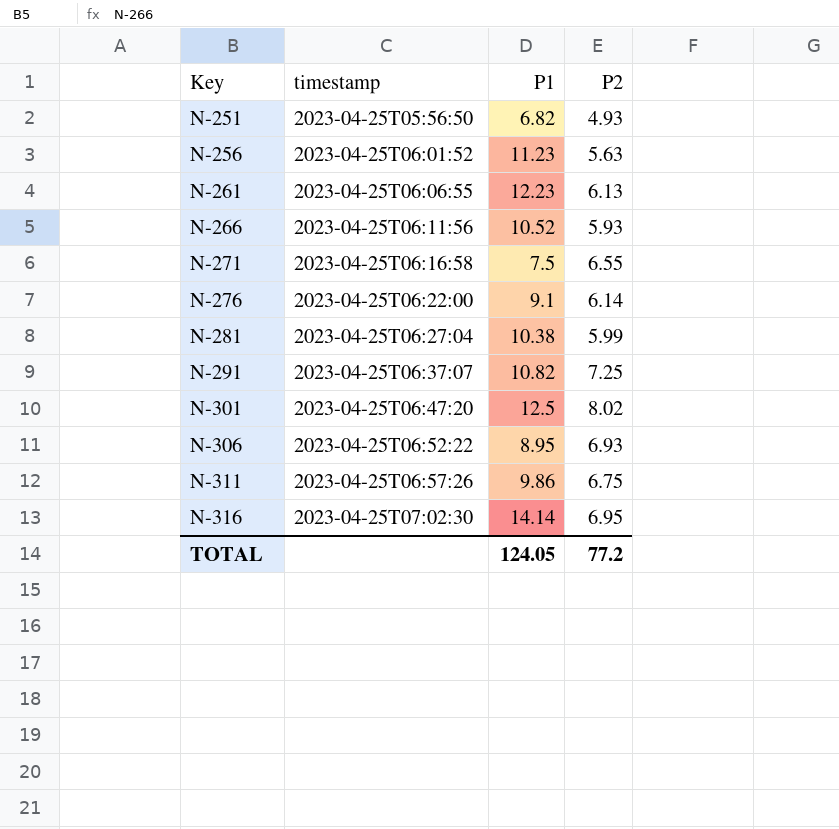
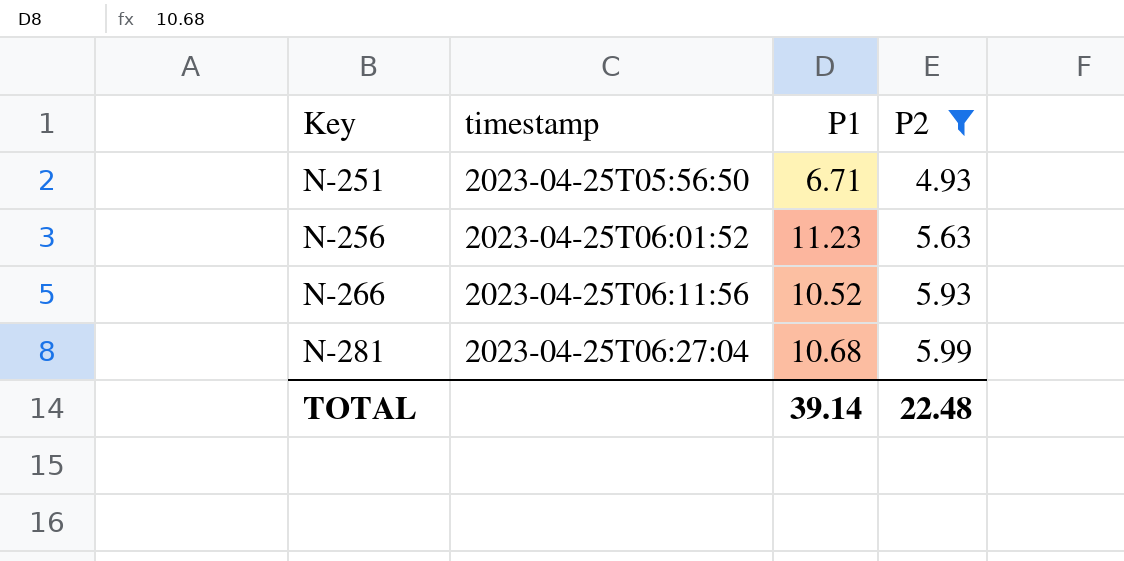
filter: none -> P2 <= 5.99
N-251 | P1: 6.82 -> 6.71
N-281 | P1: 10.38 -> 10.68
TOTAL | P1: 124.05 -> 39.14
TOTAL | P2: 77.2 -> 22.48

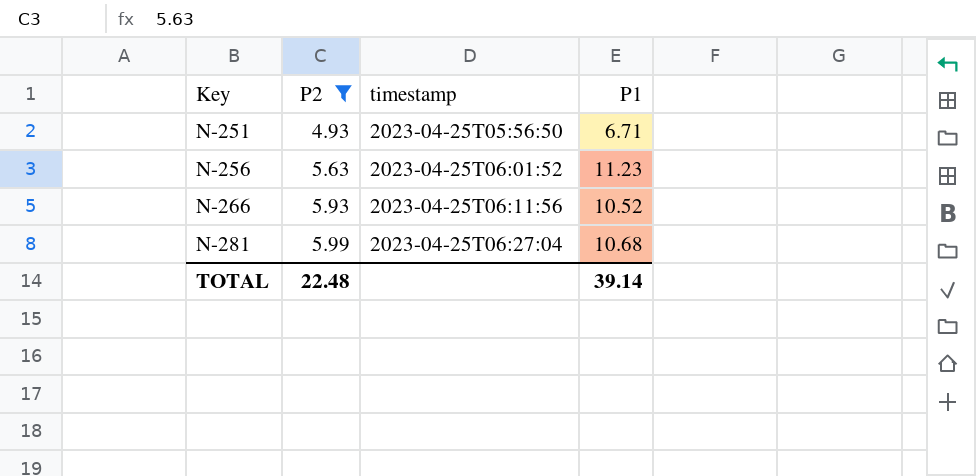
column P2 | position: 4 -> 2

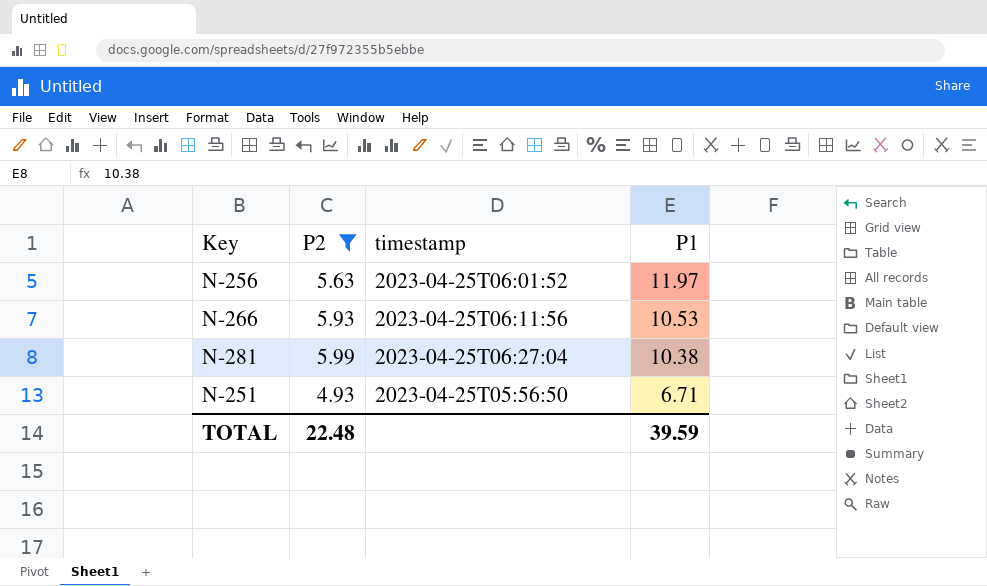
row order: Key ascending -> P1 descending
N-256 | P1: 11.23 -> 11.97
N-266 | P1: 10.52 -> 10.53
N-281 | P1: 10.68 -> 10.38
TOTAL | P1: 39.14 -> 39.59

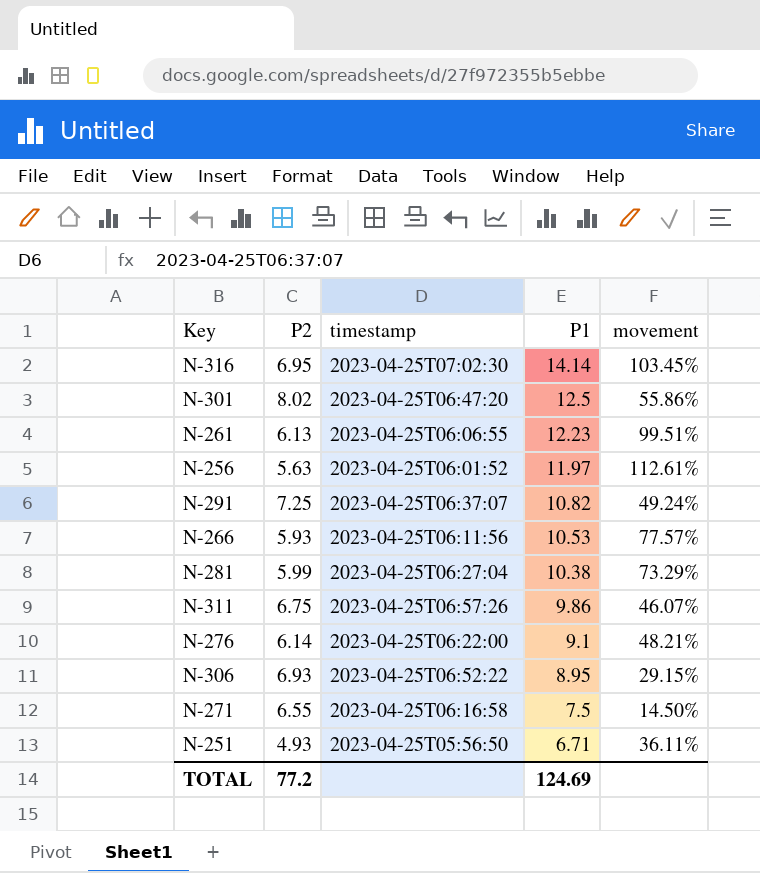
filter: P2 <= 5.99 -> none
column movement | formula: none -> ([P1] - [P2]) / [P2]
TOTAL | P2: 22.48 -> 77.2
TOTAL | P1: 39.59 -> 124.69

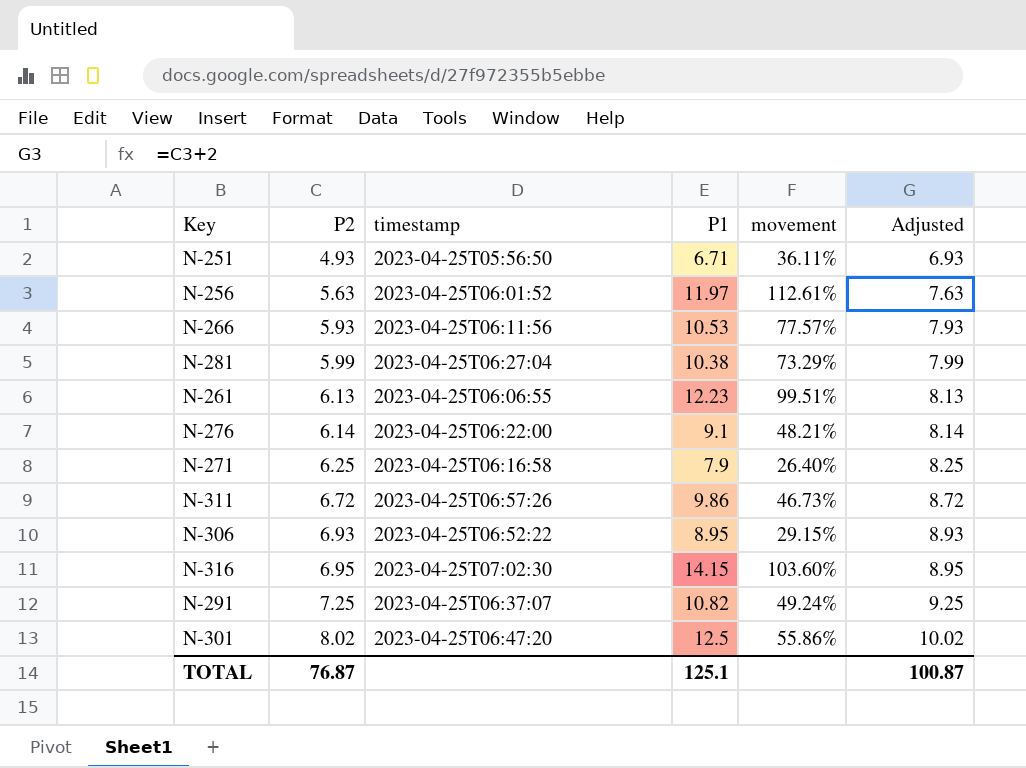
row order: P1 descending -> P2 ascending
column Adjusted | formula: none -> [P2] + 2
N-271 | P2: 6.55 -> 6.25
N-271 | P1: 7.5 -> 7.9
N-271 | movement: 14.50% -> 26.40%
N-311 | P2: 6.75 -> 6.72
N-311 | movement: 46.07% -> 46.73%
N-316 | P1: 14.14 -> 14.15
N-316 | movement: 103.45% -> 103.60%
TOTAL | P2: 77.2 -> 76.87
TOTAL | P1: 124.69 -> 125.1

